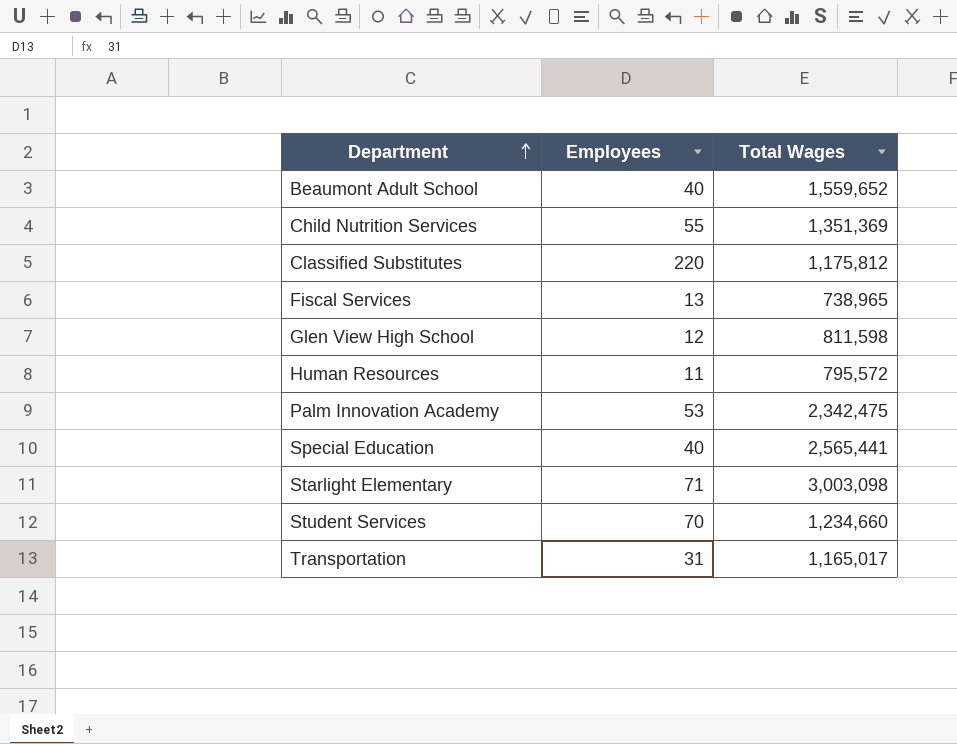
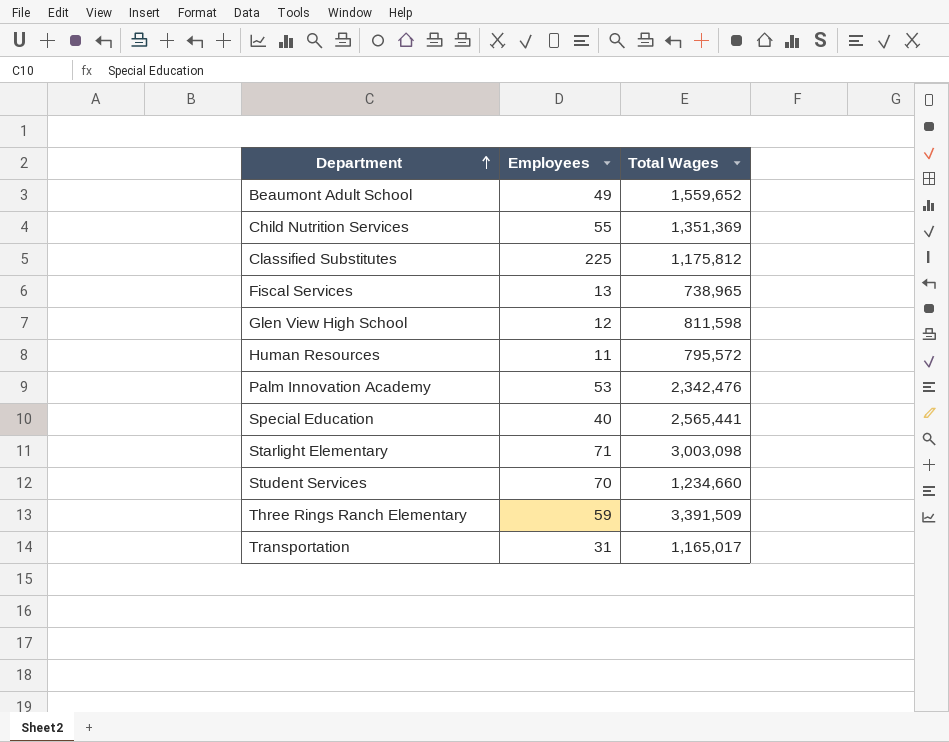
Beaumont Adult School | Employees: 40 -> 49
Classified Substitutes | Employees: 220 -> 225
Palm Innovation Academy | Total Wages: 2,342,475 -> 2,342,476
row Three Rings Ranch Elementary: none -> 59 | 3,391,509

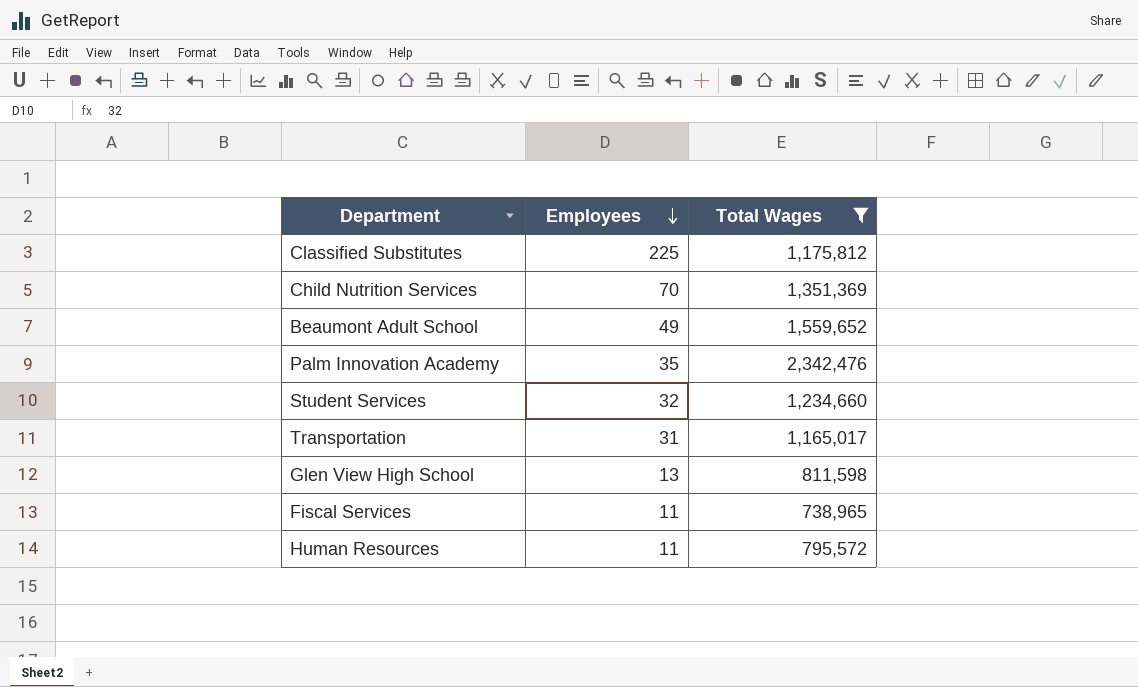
filter: none -> Total Wages <= 2,342,476
row order: Department ascending -> Employees descending
Child Nutrition Services | Employees: 55 -> 70
Palm Innovation Academy | Employees: 53 -> 35
Student Services | Employees: 70 -> 32
Glen View High School | Employees: 12 -> 13
Fiscal Services | Employees: 13 -> 11

